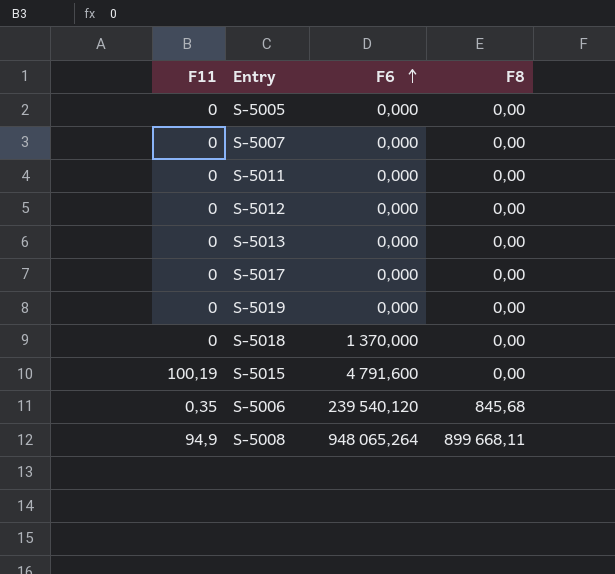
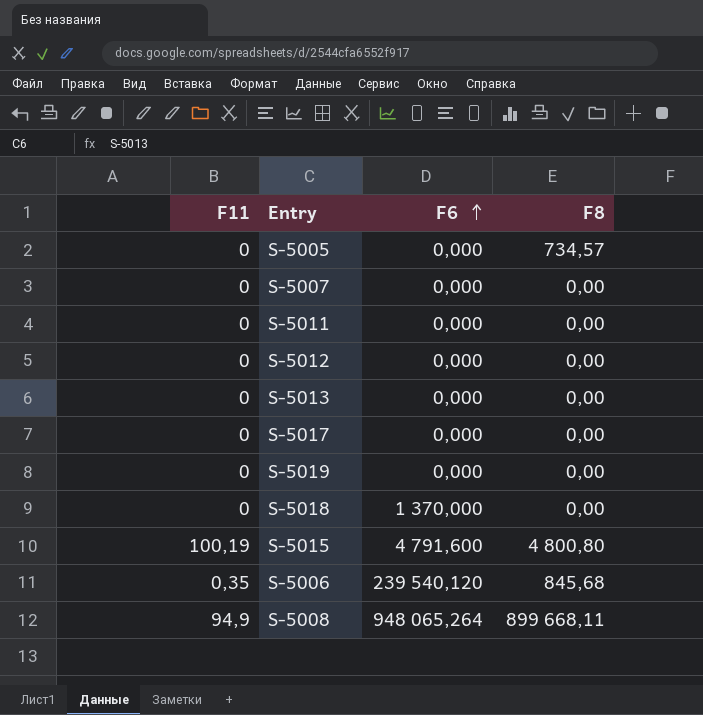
S-5005 | F8: 0,00 -> 734,57
S-5015 | F8: 0,00 -> 4 800,80

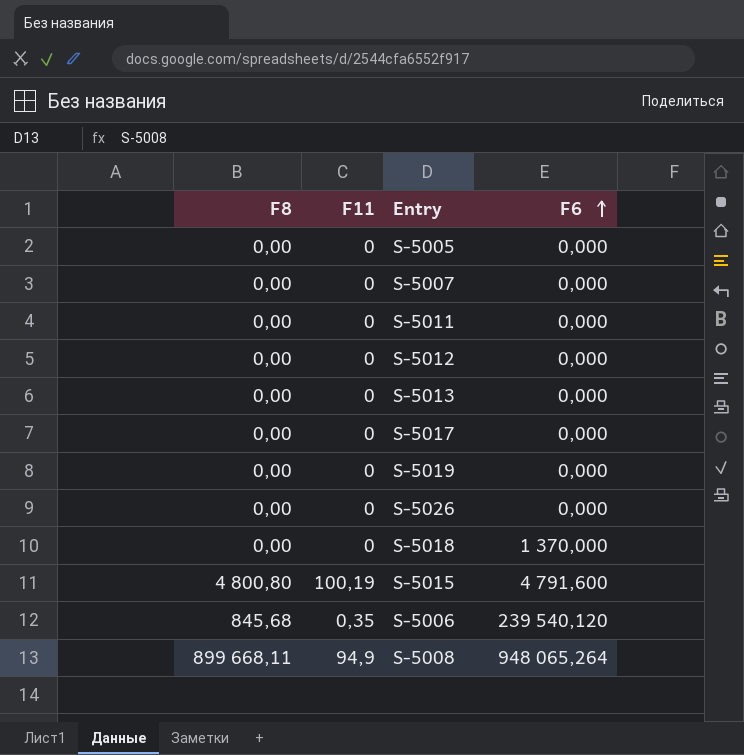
column F8 | position: 4 -> 1
S-5005 | F8: 734,57 -> 0,00
row S-5026: none -> 0,00 | 0 | 0,000

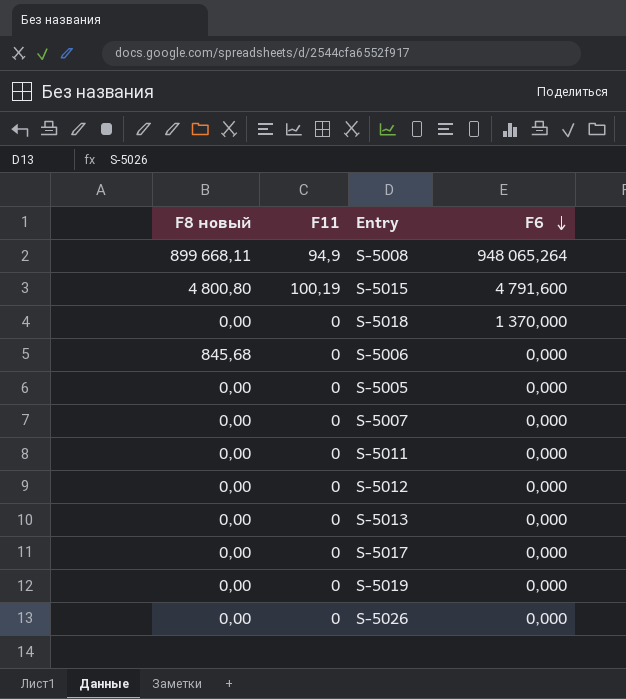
row order: F6 ascending -> F6 descending
column name: F8 -> F8 новый
S-5006 | F11: 0,35 -> 0
S-5006 | F6: 239 540,120 -> 0,000

